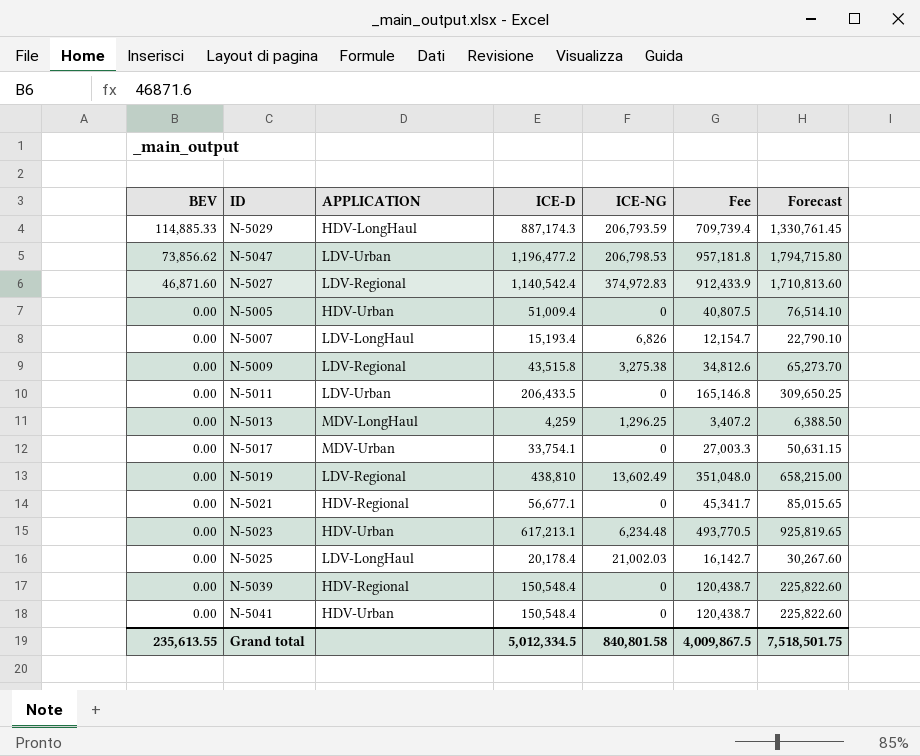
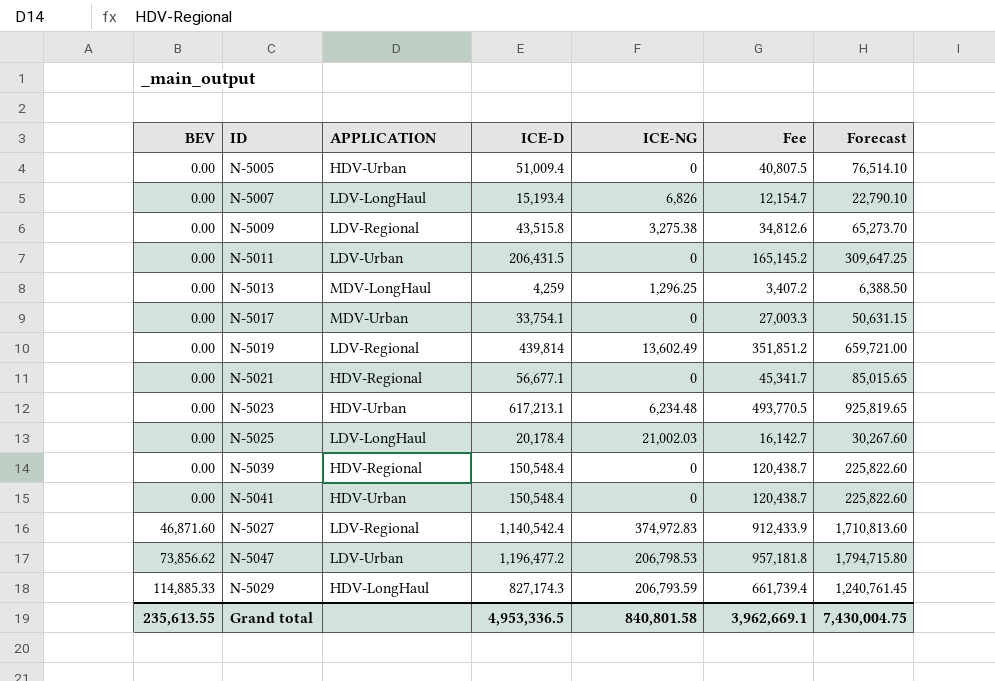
row order: BEV descending -> BEV ascending
N-5011 | ICE-D: 206,433.5 -> 206,431.5
N-5011 | Fee: 165,146.8 -> 165,145.2
N-5011 | Forecast: 309,650.25 -> 309,647.25
N-5019 | ICE-D: 438,810 -> 439,814
N-5019 | Fee: 351,048.0 -> 351,851.2
N-5019 | Forecast: 658,215.00 -> 659,721.00
N-5029 | ICE-D: 887,174.3 -> 827,174.3
N-5029 | Fee: 709,739.4 -> 661,739.4
N-5029 | Forecast: 1,330,761.45 -> 1,240,761.45
Grand total | ICE-D: 5,012,334.5 -> 4,953,336.5
Grand total | Fee: 4,009,867.5 -> 3,962,669.1
Grand total | Forecast: 7,518,501.75 -> 7,430,004.75

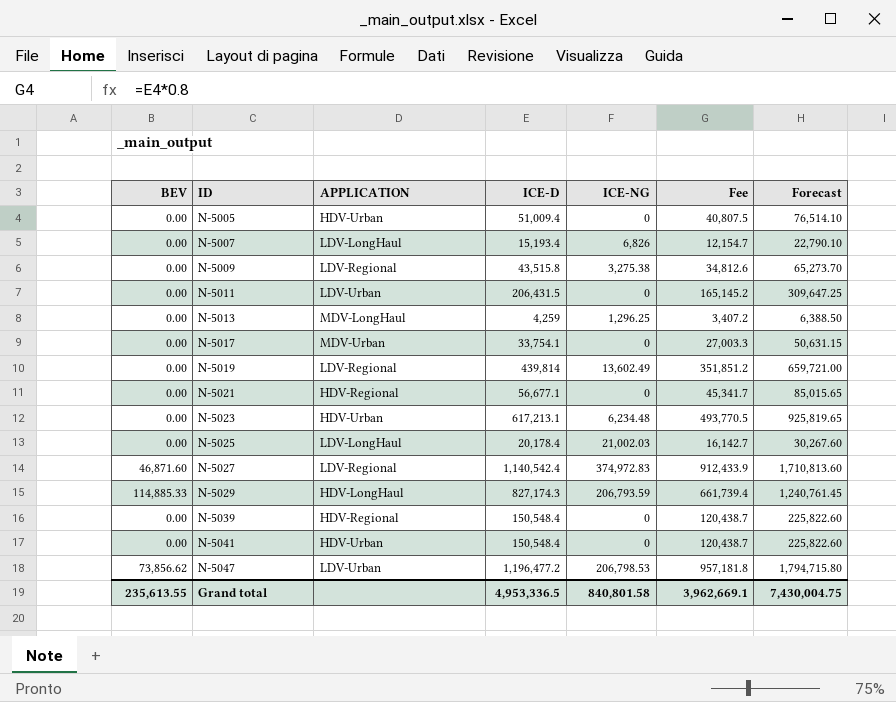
row order: BEV ascending -> ID ascending

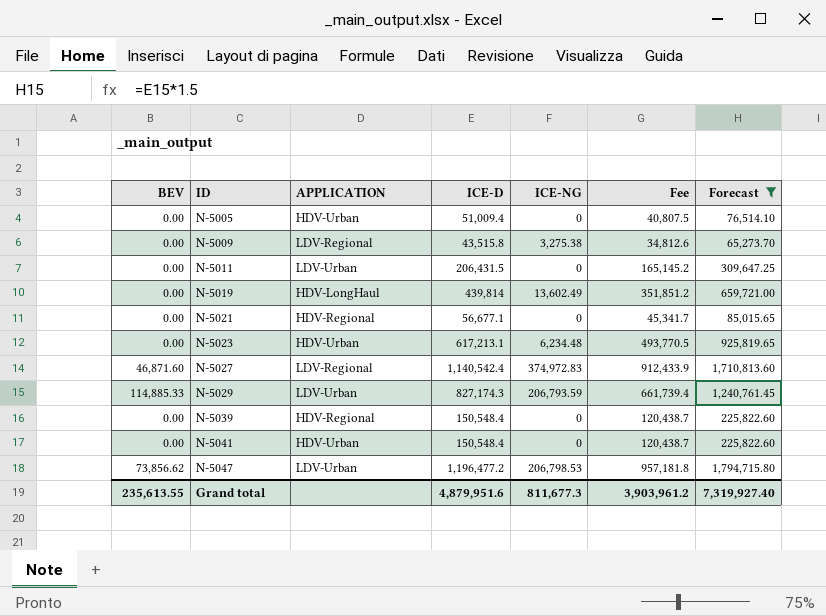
filter: none -> Forecast >= 65,273.70
N-5019 | APPLICATION: LDV-Regional -> HDV-LongHaul
N-5029 | APPLICATION: HDV-LongHaul -> LDV-Urban
Grand total | ICE-D: 4,953,336.5 -> 4,879,951.6
Grand total | ICE-NG: 840,801.58 -> 811,677.3
Grand total | Fee: 3,962,669.1 -> 3,903,961.2
Grand total | Forecast: 7,430,004.75 -> 7,319,927.40

